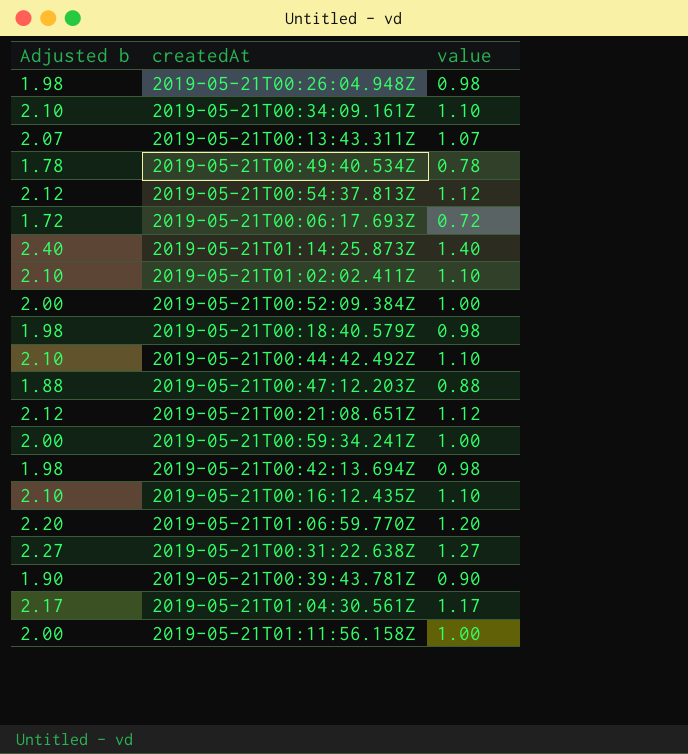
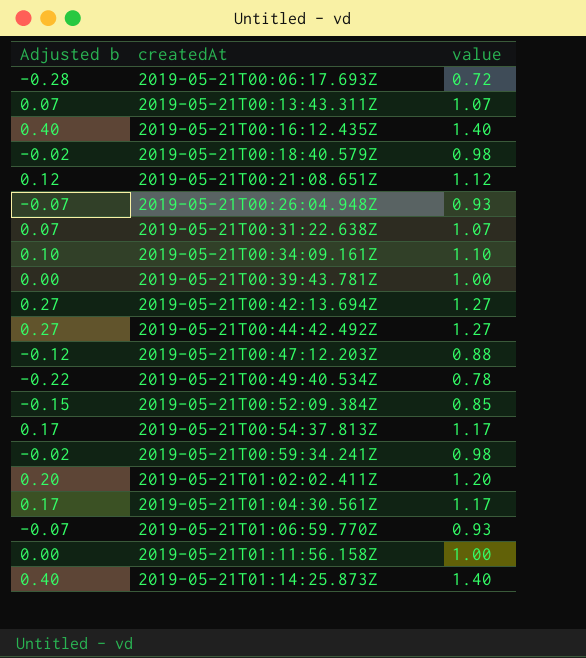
row order: none -> createdAt ascending
column Adjusted b | formula: [value] + 1 -> [value] - 1
2019-05-21T00:16:12.435Z | value: 1.10 -> 1.40
2019-05-21T00:26:04.948Z | value: 0.98 -> 0.93
2019-05-21T00:31:22.638Z | value: 1.27 -> 1.07
2019-05-21T00:39:43.781Z | value: 0.90 -> 1.00
2019-05-21T00:42:13.694Z | value: 0.98 -> 1.27
2019-05-21T00:44:42.492Z | value: 1.10 -> 1.27
2019-05-21T00:52:09.384Z | value: 1.00 -> 0.85
2019-05-21T00:54:37.813Z | value: 1.12 -> 1.17
2019-05-21T00:59:34.241Z | value: 1.00 -> 0.98
2019-05-21T01:02:02.411Z | value: 1.10 -> 1.20
2019-05-21T01:06:59.770Z | value: 1.20 -> 0.93

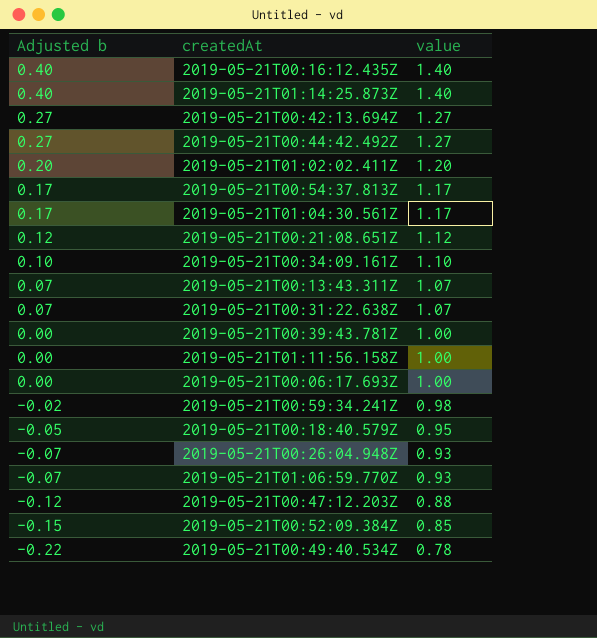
row order: createdAt ascending -> Adjusted b descending
2019-05-21T00:06:17.693Z | Adjusted b: -0.28 -> 0.00
2019-05-21T00:06:17.693Z | value: 0.72 -> 1.00
2019-05-21T00:18:40.579Z | Adjusted b: -0.02 -> -0.05
2019-05-21T00:18:40.579Z | value: 0.98 -> 0.95

